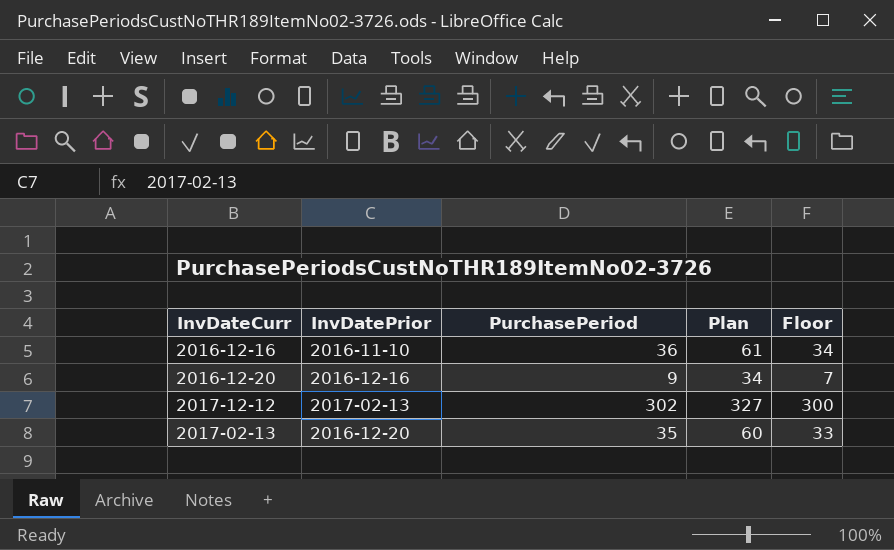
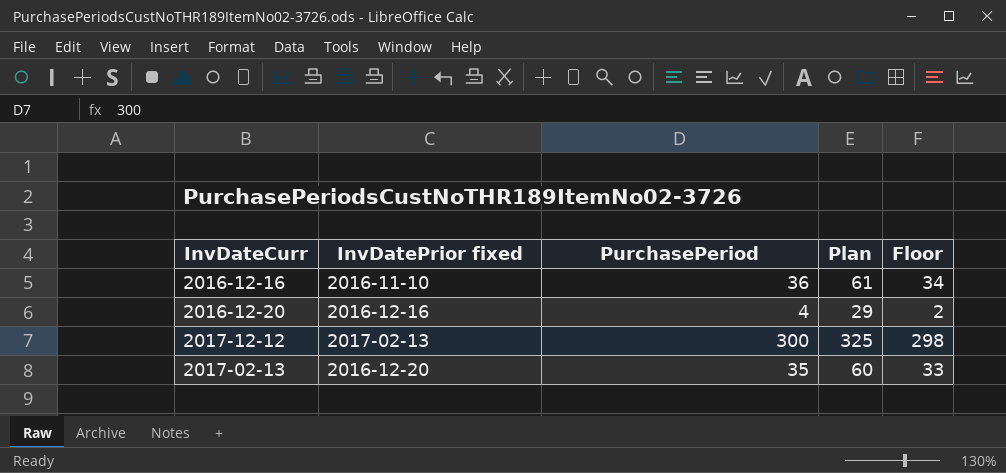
column name: InvDatePrior -> InvDatePrior fixed
2016-12-20 | PurchasePeriod: 9 -> 4
2016-12-20 | Plan: 34 -> 29
2016-12-20 | Floor: 7 -> 2
2017-12-12 | PurchasePeriod: 302 -> 300
2017-12-12 | Plan: 327 -> 325
2017-12-12 | Floor: 300 -> 298

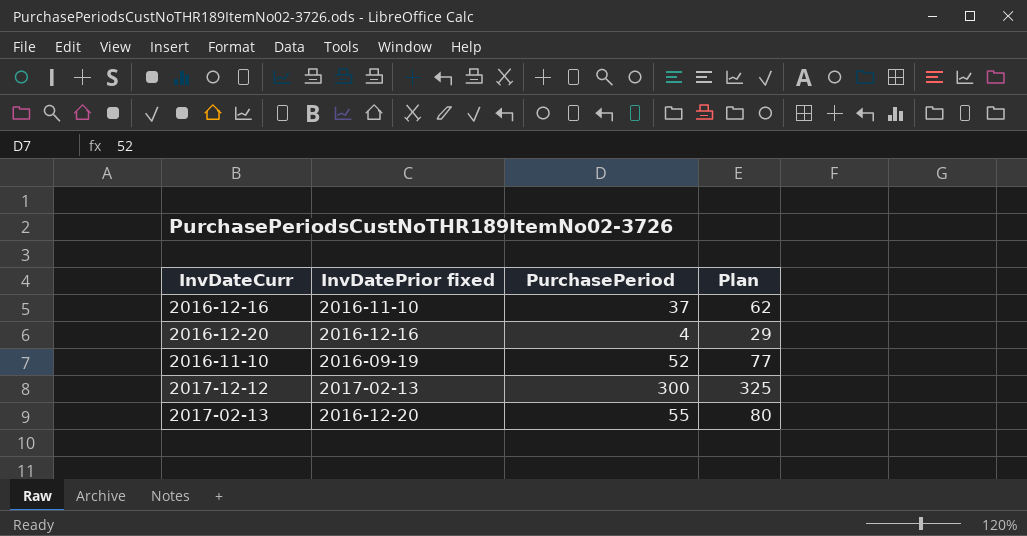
column Floor | formula: [PurchasePeriod] - 2 -> none
2016-12-16 | PurchasePeriod: 36 -> 37
2016-12-16 | Plan: 61 -> 62
row 2016-11-10: none -> 2016-09-19 | 52 | 77
2017-02-13 | PurchasePeriod: 35 -> 55
2017-02-13 | Plan: 60 -> 80

